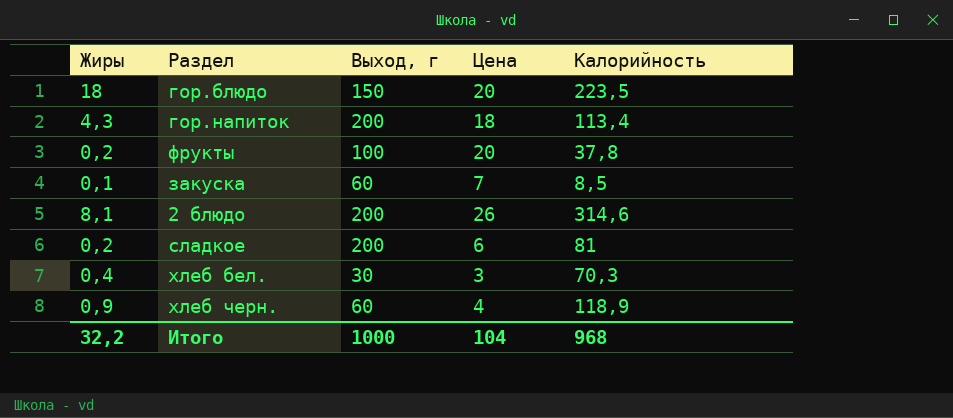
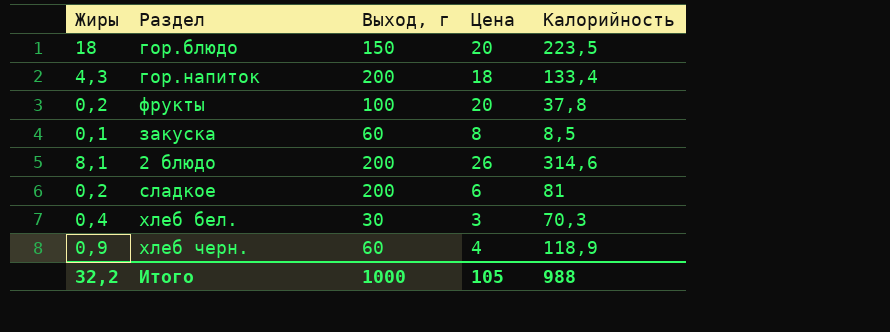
гор.напиток | Калорийность: 113,4 -> 133,4
закуска | Цена: 7 -> 8
Итого | Цена: 104 -> 105
Итого | Калорийность: 968 -> 988

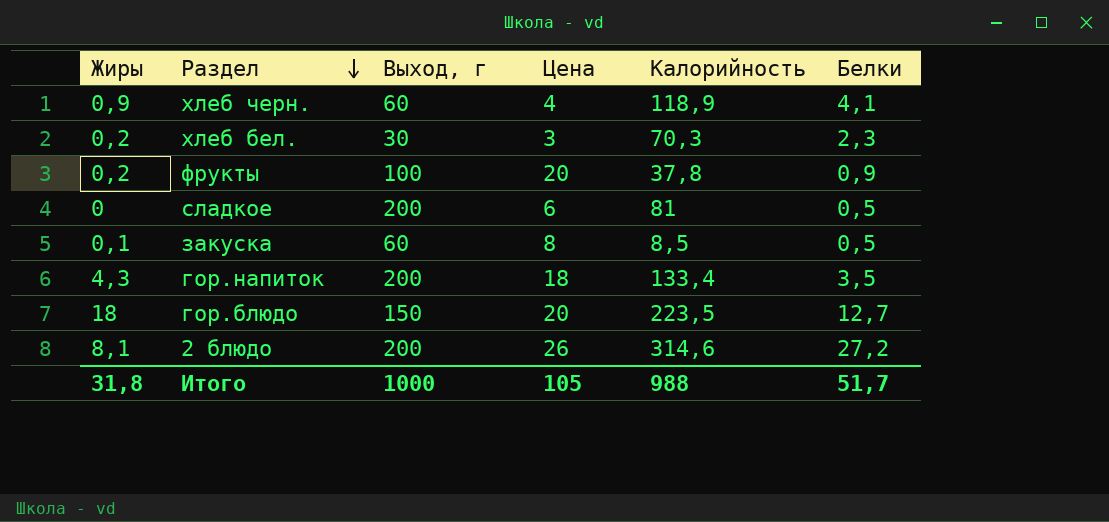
row order: none -> Раздел descending
column Белки | position: none -> 6
хлеб бел. | Жиры: 0,4 -> 0,2
сладкое | Жиры: 0,2 -> 0
Итого | Жиры: 32,2 -> 31,8

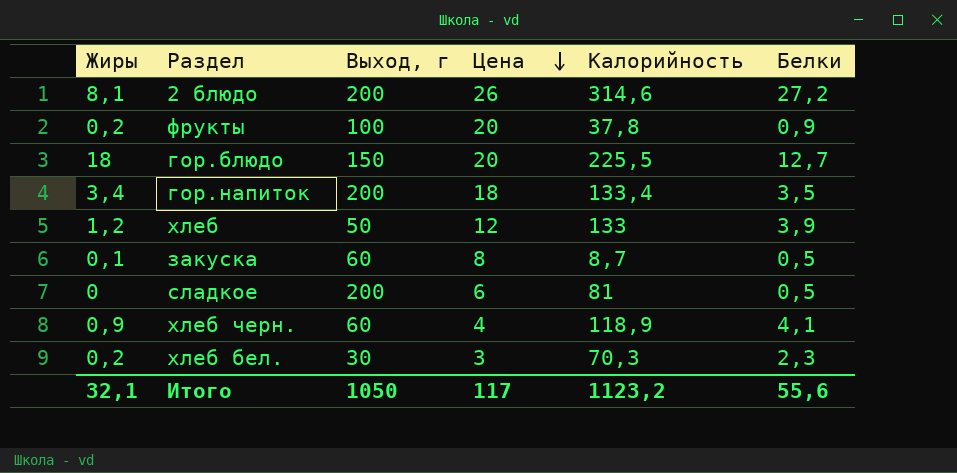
row order: Раздел descending -> Цена descending
гор.блюдо | Калорийность: 223,5 -> 225,5
гор.напиток | Жиры: 4,3 -> 3,4
row хлеб: none -> 1,2 | 50 | 12 | 133 | 3,9
закуска | Калорийность: 8,5 -> 8,7
Итого | Жиры: 31,8 -> 32,1
Итого | Выход, г: 1000 -> 1050
Итого | Цена: 105 -> 117
Итого | Калорийность: 988 -> 1123,2
Итого | Белки: 51,7 -> 55,6

